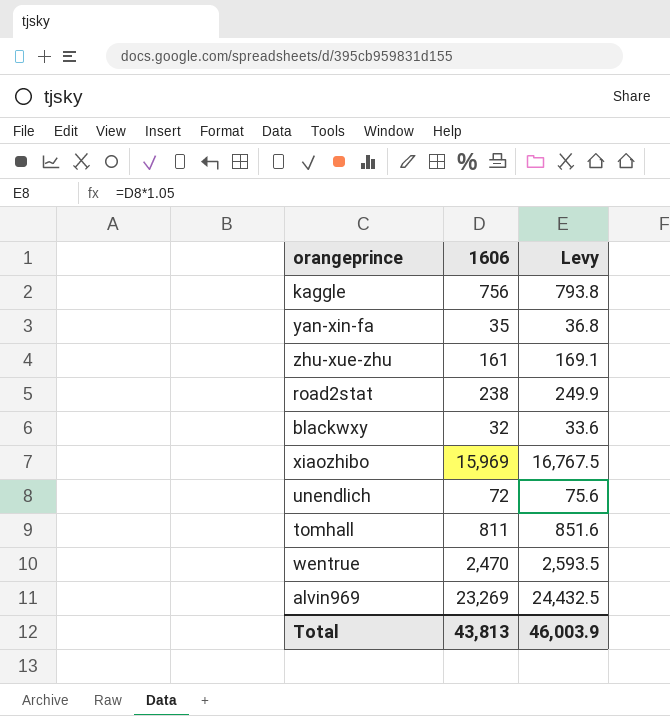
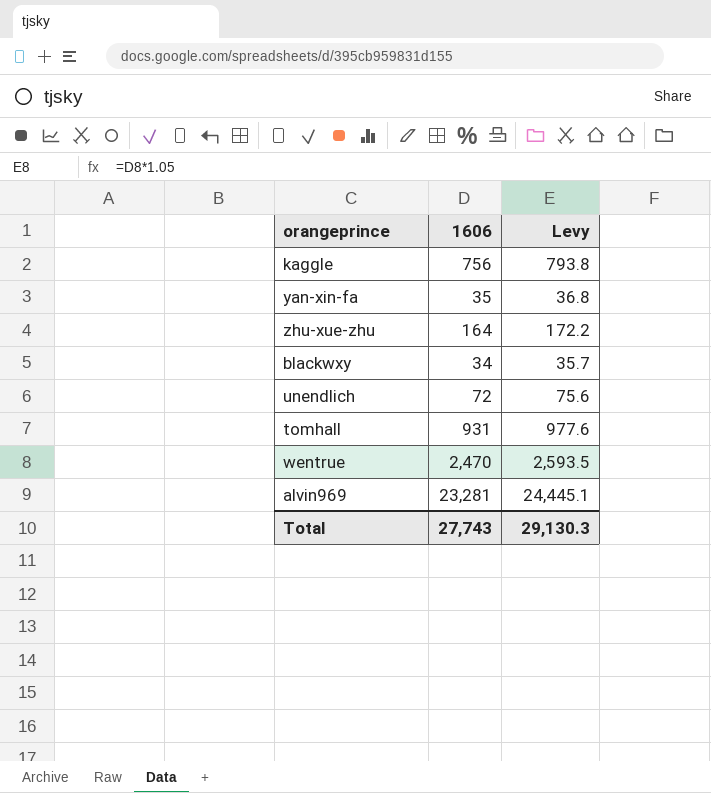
row road2stat: 238 | 249.9 -> none
row xiaozhibo: 15,969 | 16,767.5 -> none
zhu-xue-zhu | 1606: 161 -> 164
zhu-xue-zhu | Levy: 169.1 -> 172.2
blackwxy | 1606: 32 -> 34
blackwxy | Levy: 33.6 -> 35.7
tomhall | 1606: 811 -> 931
tomhall | Levy: 851.6 -> 977.6
alvin969 | 1606: 23,269 -> 23,281
alvin969 | Levy: 24,432.5 -> 24,445.1
Total | 1606: 43,813 -> 27,743
Total | Levy: 46,003.9 -> 29,130.3

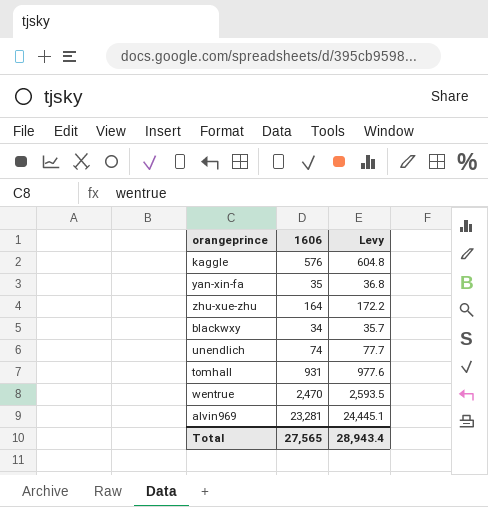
kaggle | 1606: 756 -> 576
kaggle | Levy: 793.8 -> 604.8
unendlich | 1606: 72 -> 74
unendlich | Levy: 75.6 -> 77.7
Total | 1606: 27,743 -> 27,565
Total | Levy: 29,130.3 -> 28,943.4

